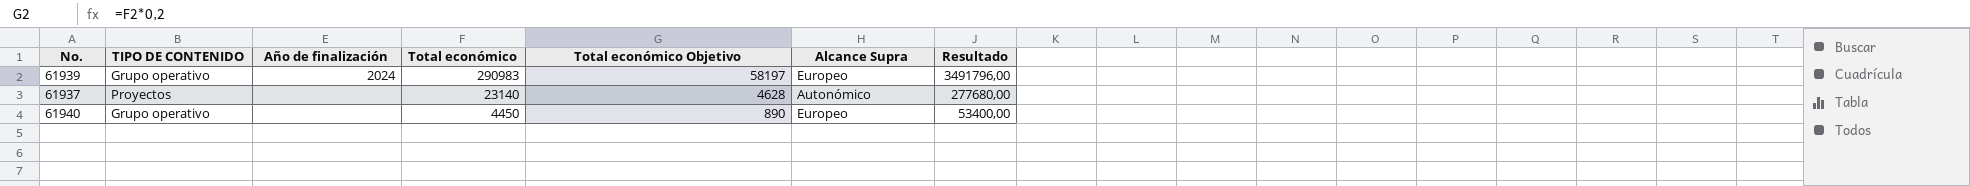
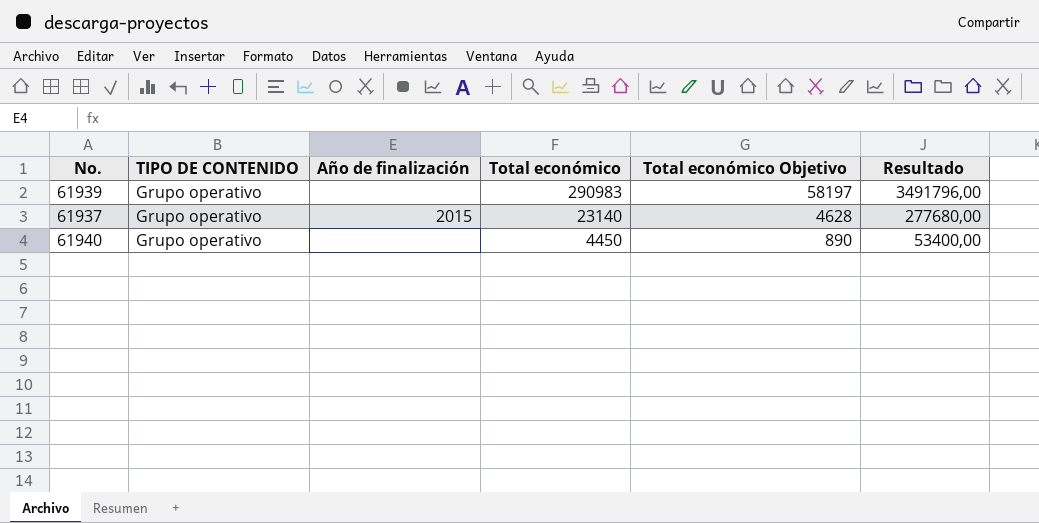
column Alcance Supra | position: 6 -> none
61939 | Año de finalización: 2024 -> none
61937 | TIPO DE CONTENIDO: Proyectos -> Grupo operativo
61937 | Año de finalización: none -> 2015

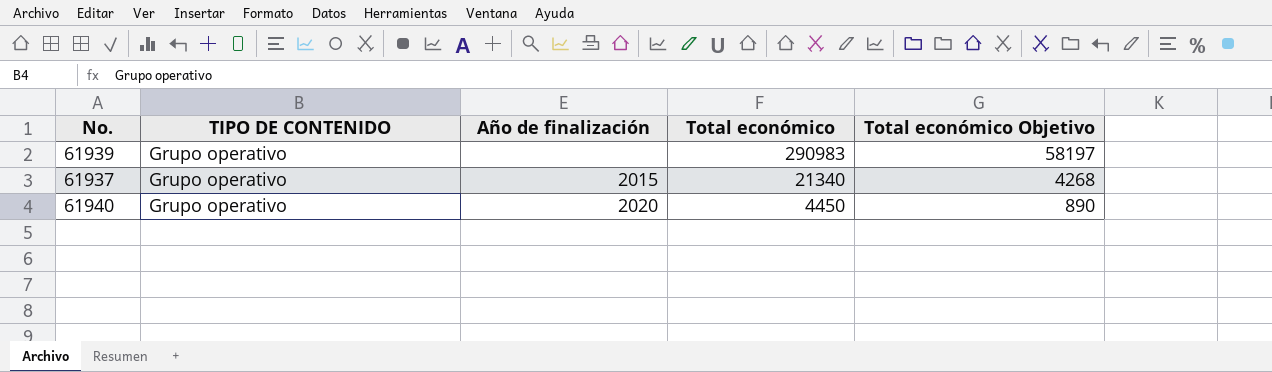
column Resultado | formula: [Total económico] * 12 -> none
61937 | Total económico: 23140 -> 21340
61937 | Total económico Objetivo: 4628 -> 4268
61940 | Año de finalización: none -> 2020

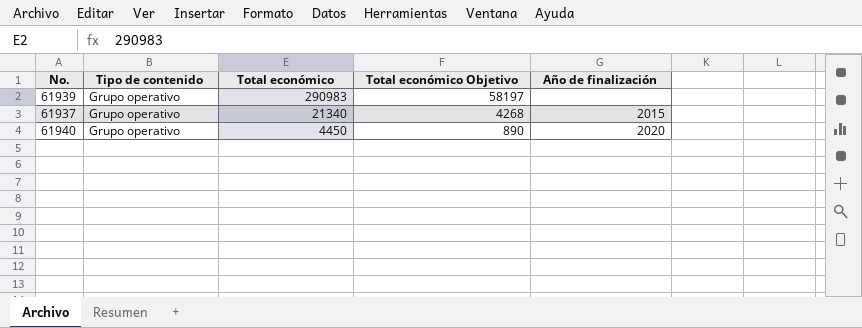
column name: TIPO DE CONTENIDO -> Tipo de contenido
column Año de finalización | position: 3 -> 5

